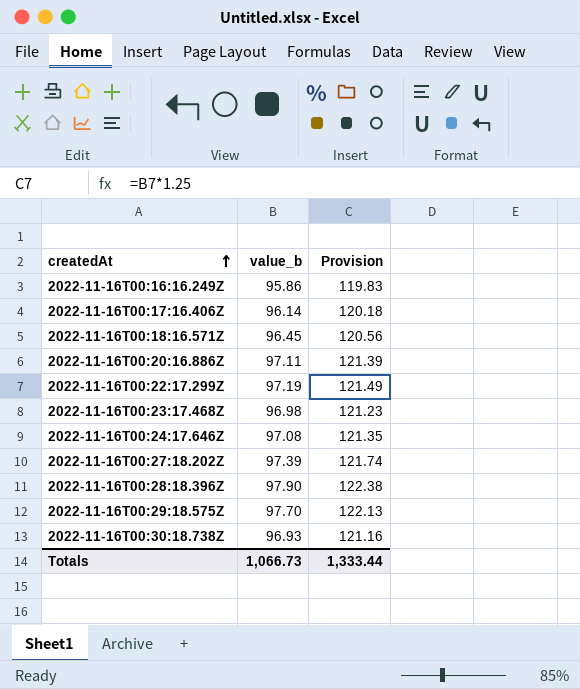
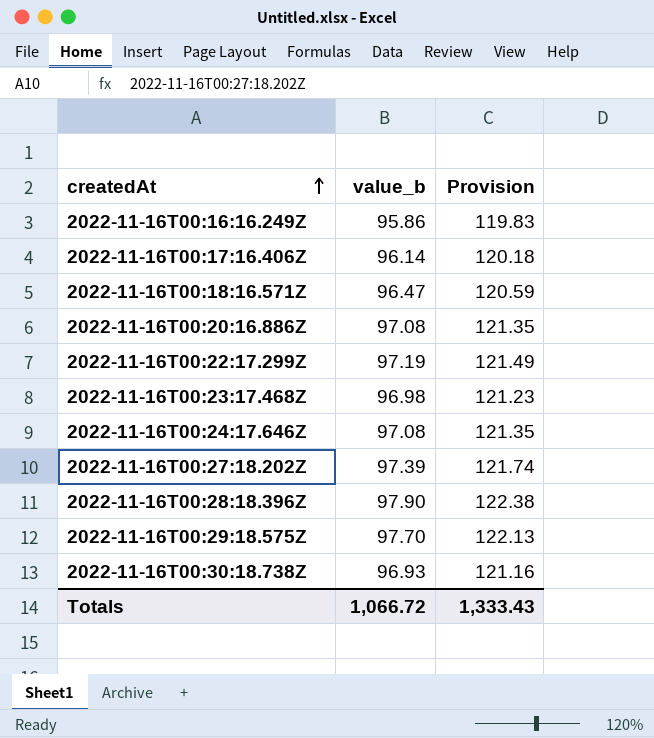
2022-11-16T00:18:16.571Z | value_b: 96.45 -> 96.47
2022-11-16T00:18:16.571Z | Provision: 120.56 -> 120.59
2022-11-16T00:20:16.886Z | value_b: 97.11 -> 97.08
2022-11-16T00:20:16.886Z | Provision: 121.39 -> 121.35
Totals | value_b: 1,066.73 -> 1,066.72
Totals | Provision: 1,333.44 -> 1,333.43

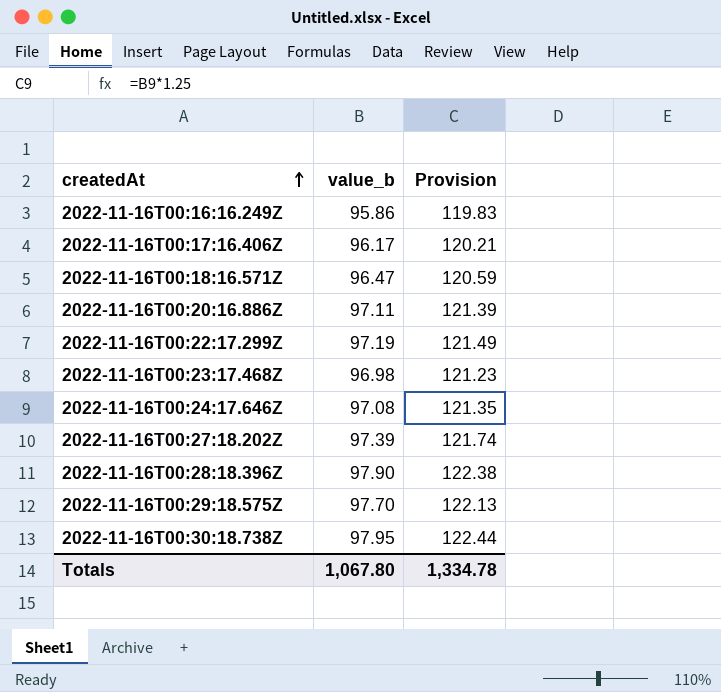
2022-11-16T00:17:16.406Z | value_b: 96.14 -> 96.17
2022-11-16T00:17:16.406Z | Provision: 120.18 -> 120.21
2022-11-16T00:20:16.886Z | value_b: 97.08 -> 97.11
2022-11-16T00:20:16.886Z | Provision: 121.35 -> 121.39
2022-11-16T00:30:18.738Z | value_b: 96.93 -> 97.95
2022-11-16T00:30:18.738Z | Provision: 121.16 -> 122.44
Totals | value_b: 1,066.72 -> 1,067.80
Totals | Provision: 1,333.43 -> 1,334.78

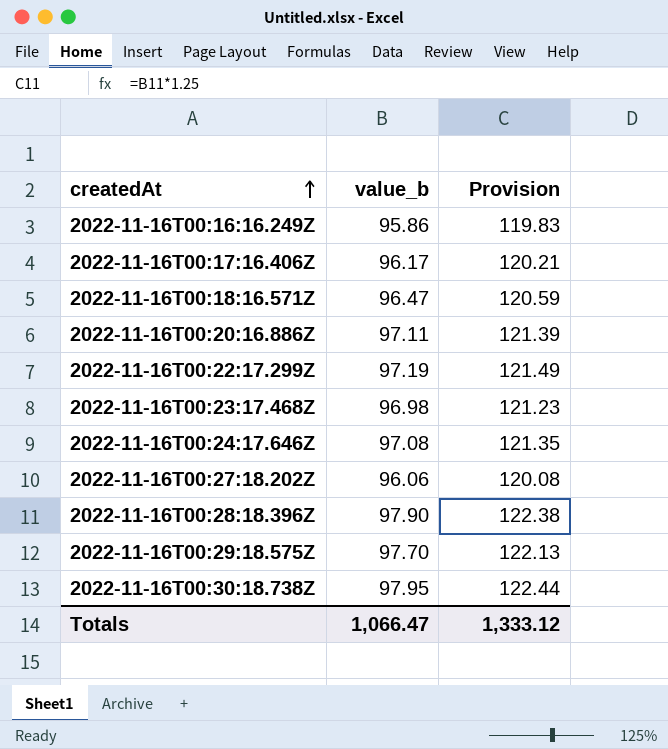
2022-11-16T00:27:18.202Z | value_b: 97.39 -> 96.06
2022-11-16T00:27:18.202Z | Provision: 121.74 -> 120.08
Totals | value_b: 1,067.80 -> 1,066.47
Totals | Provision: 1,334.78 -> 1,333.12

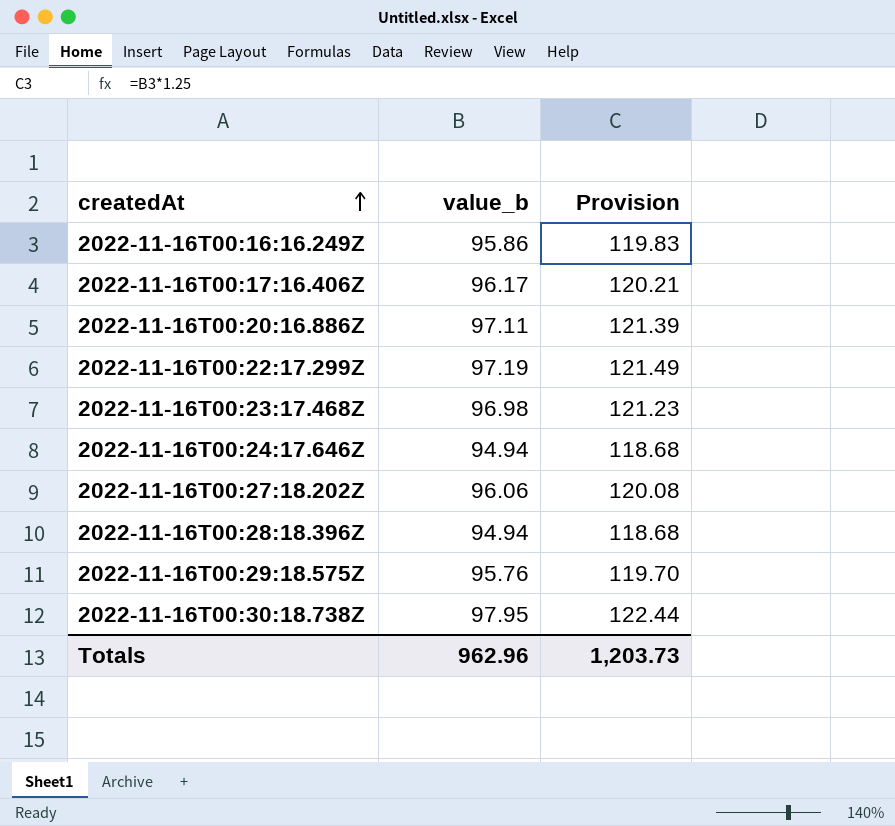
row 2022-11-16T00:18:16.571Z: 96.47 | 120.59 -> none
2022-11-16T00:24:17.646Z | value_b: 97.08 -> 94.94
2022-11-16T00:24:17.646Z | Provision: 121.35 -> 118.68
2022-11-16T00:28:18.396Z | value_b: 97.90 -> 94.94
2022-11-16T00:28:18.396Z | Provision: 122.38 -> 118.68
2022-11-16T00:29:18.575Z | value_b: 97.70 -> 95.76
2022-11-16T00:29:18.575Z | Provision: 122.13 -> 119.70
Totals | value_b: 1,066.47 -> 962.96
Totals | Provision: 1,333.12 -> 1,203.73

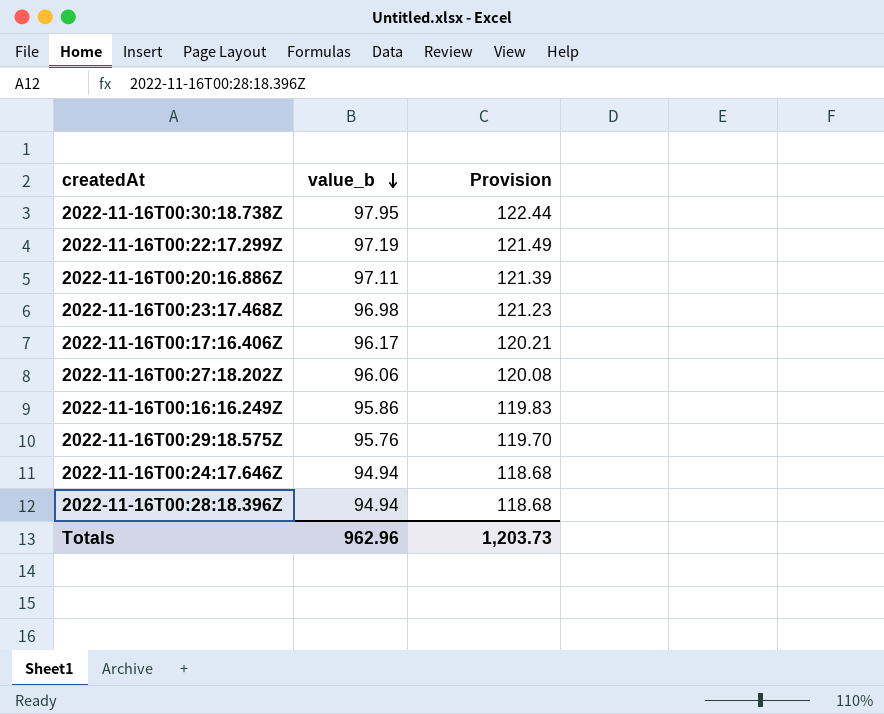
row order: createdAt ascending -> value_b descending

